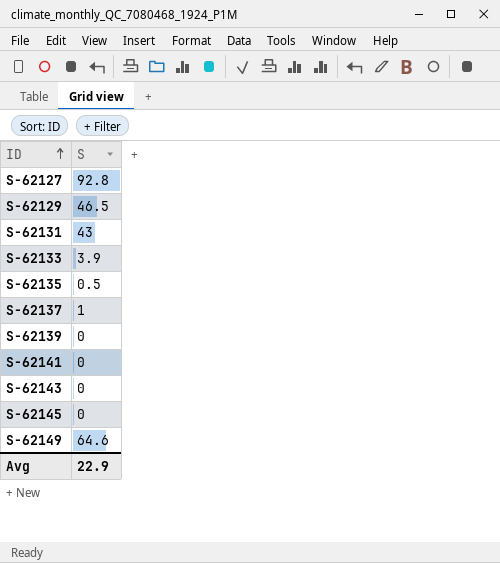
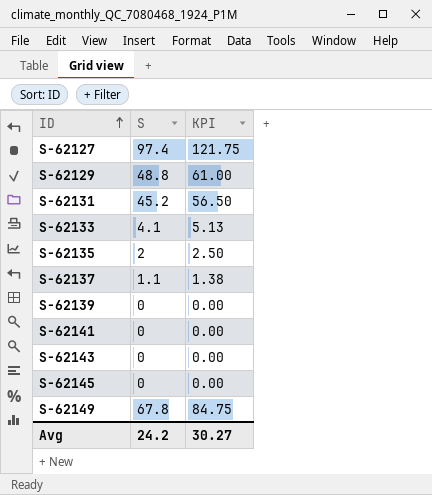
column KPI | formula: none -> [S] * 1.25
S-62127 | S: 92.8 -> 97.4
S-62129 | S: 46.5 -> 48.8
S-62131 | S: 43 -> 45.2
S-62133 | S: 3.9 -> 4.1
S-62135 | S: 0.5 -> 2
S-62137 | S: 1 -> 1.1
S-62149 | S: 64.6 -> 67.8
Avg | S: 22.9 -> 24.2

